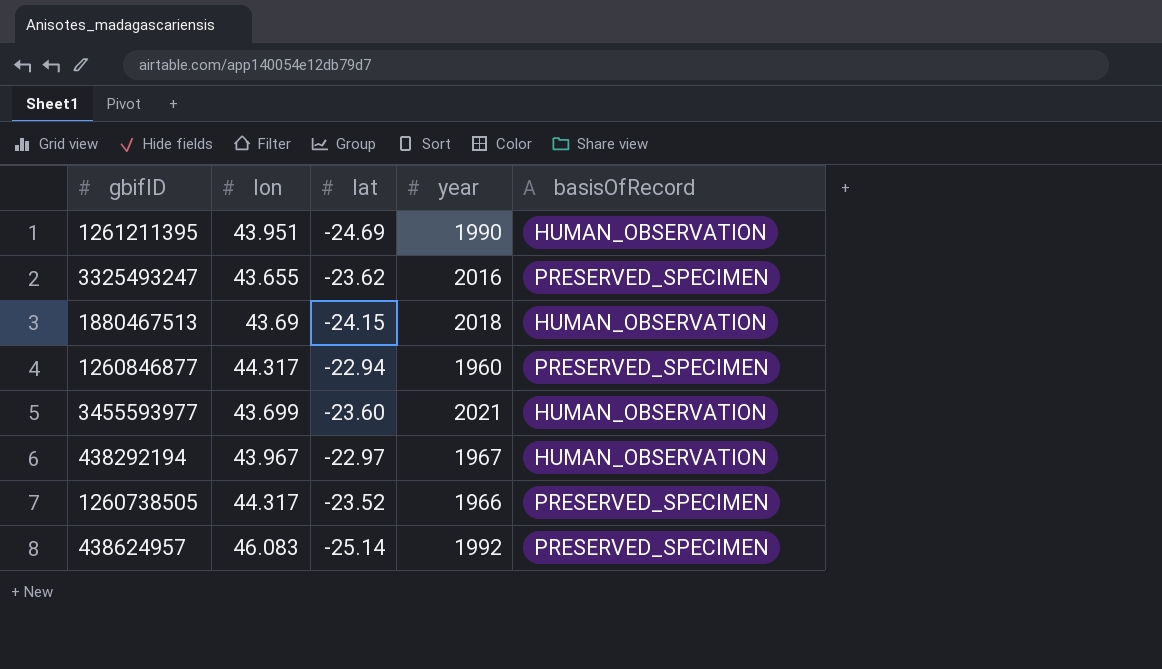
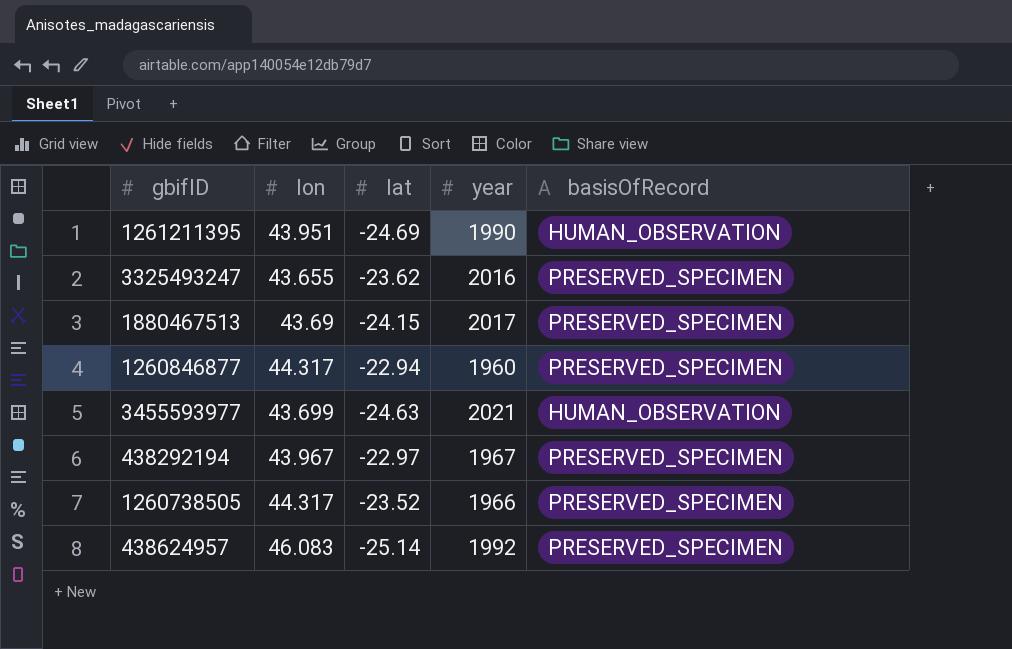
1880467513 | year: 2018 -> 2017
1880467513 | basisOfRecord: HUMAN_OBSERVATION -> PRESERVED_SPECIMEN
3455593977 | lat: -23.60 -> -24.63
438292194 | basisOfRecord: HUMAN_OBSERVATION -> PRESERVED_SPECIMEN

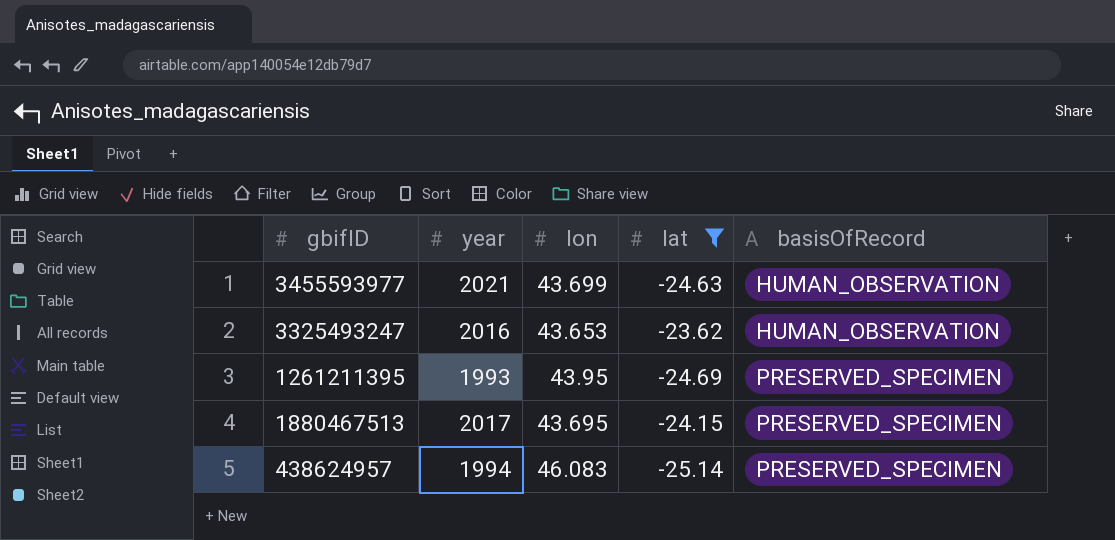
filter: none -> lat <= -23.62
row order: none -> basisOfRecord ascending
column year | position: 4 -> 2
3325493247 | lon: 43.655 -> 43.653
3325493247 | basisOfRecord: PRESERVED_SPECIMEN -> HUMAN_OBSERVATION
1261211395 | year: 1990 -> 1993
1261211395 | lon: 43.951 -> 43.95
1261211395 | basisOfRecord: HUMAN_OBSERVATION -> PRESERVED_SPECIMEN
1880467513 | lon: 43.69 -> 43.695
438624957 | year: 1992 -> 1994

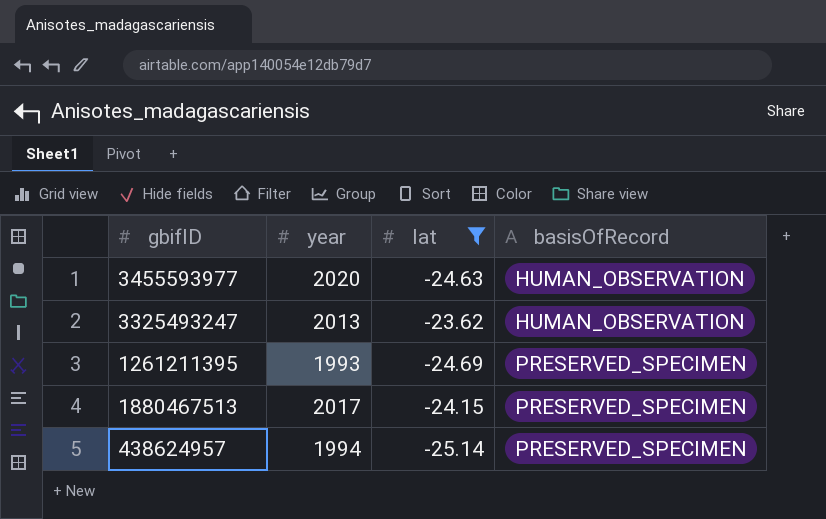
column lon | position: 3 -> none
3455593977 | year: 2021 -> 2020
3325493247 | year: 2016 -> 2013

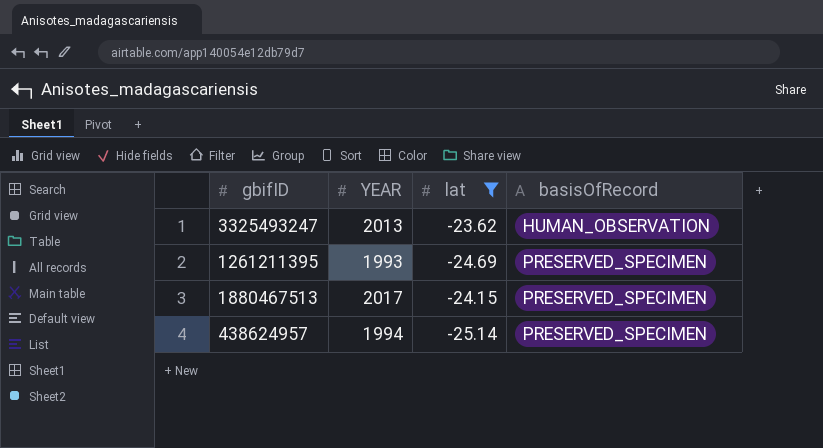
column name: year -> YEAR
row 3455593977: 2020 | -24.63 | HUMAN_OBSERVATION -> none

